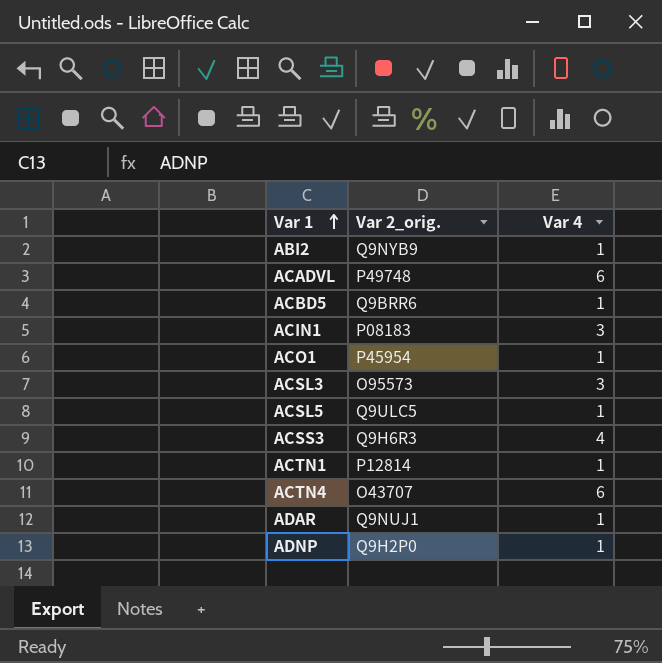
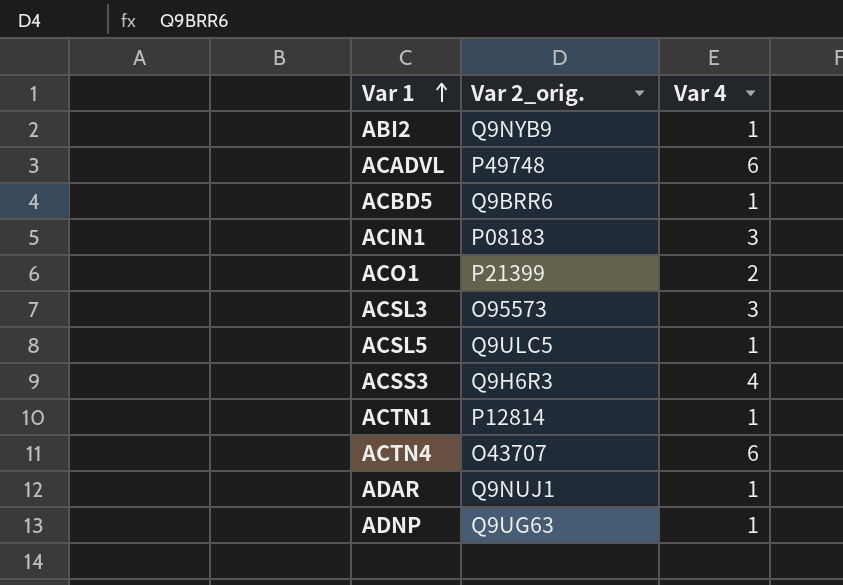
ACO1 | Var 2_orig.: P45954 -> P21399
ACO1 | Var 4: 1 -> 2
ADNP | Var 2_orig.: Q9H2P0 -> Q9UG63

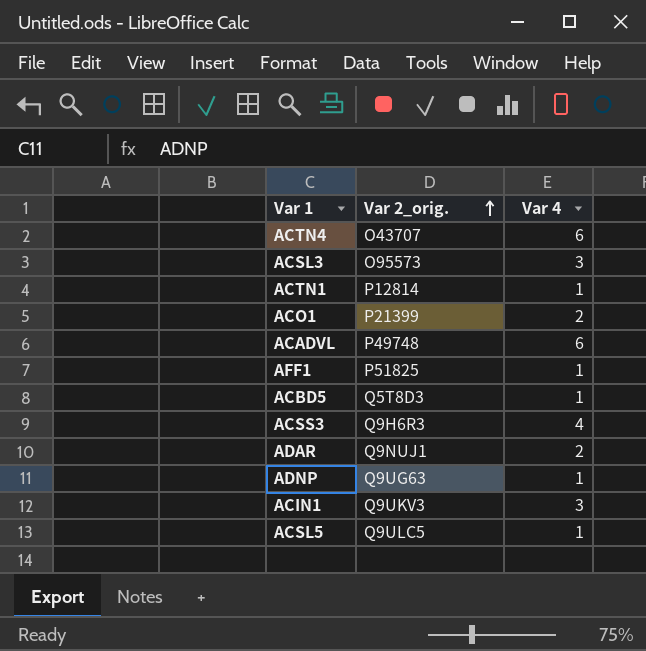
row order: Var 1 ascending -> Var 2_orig. ascending
row ABI2: Q9NYB9 | 1 -> none
row AFF1: none -> P51825 | 1
ACBD5 | Var 2_orig.: Q9BRR6 -> Q5T8D3
ADAR | Var 4: 1 -> 2
ACIN1 | Var 2_orig.: P08183 -> Q9UKV3

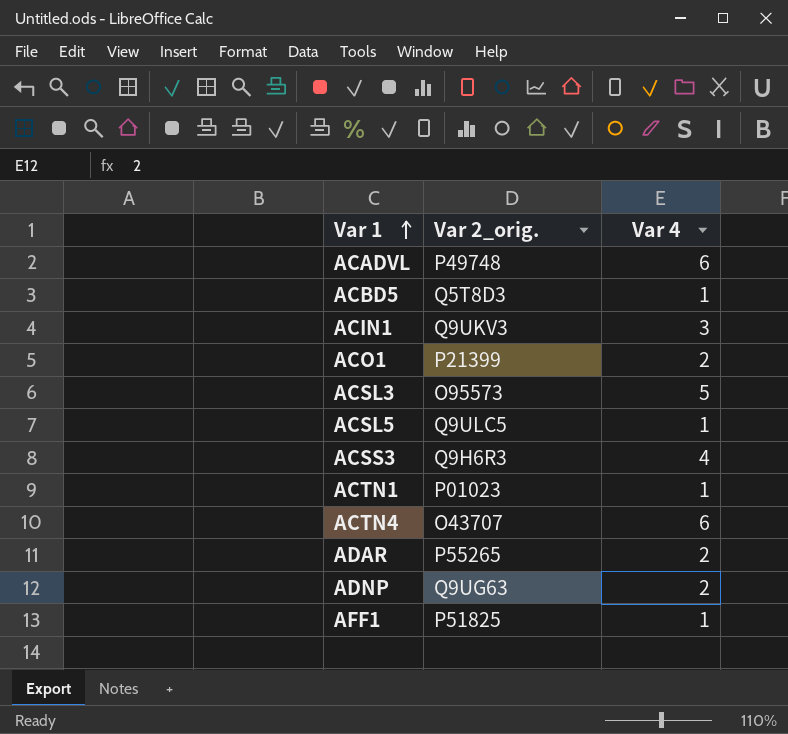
row order: Var 2_orig. ascending -> Var 1 ascending
ACSL3 | Var 4: 3 -> 5
ACTN1 | Var 2_orig.: P12814 -> P01023
ADAR | Var 2_orig.: Q9NUJ1 -> P55265
ADNP | Var 4: 1 -> 2

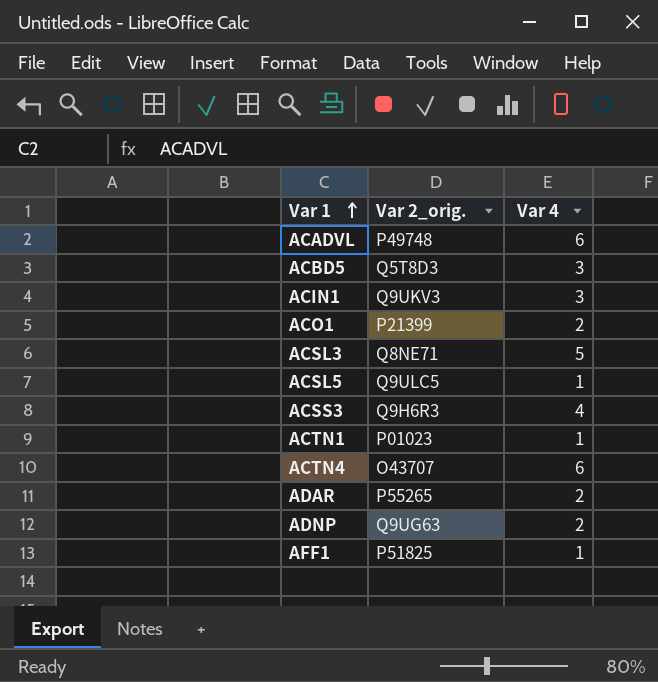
ACBD5 | Var 4: 1 -> 3
ACSL3 | Var 2_orig.: O95573 -> Q8NE71

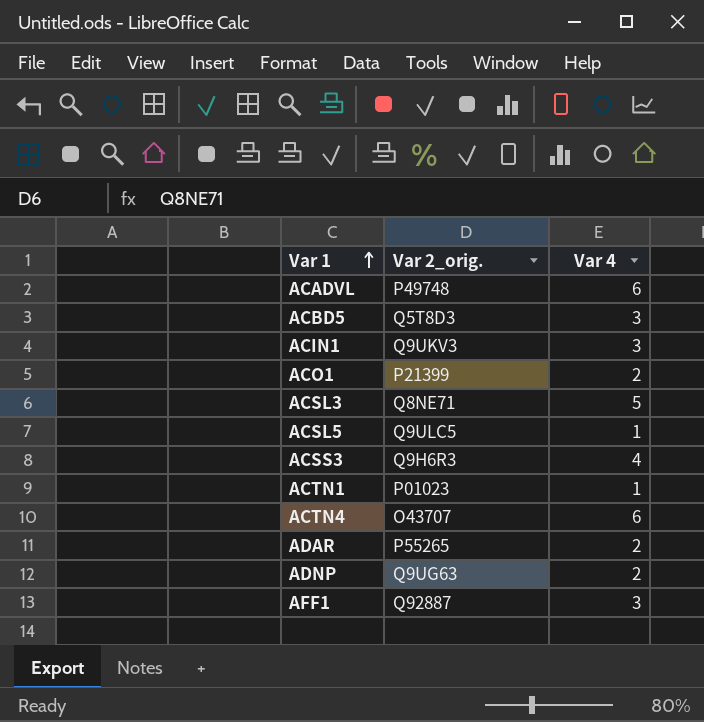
AFF1 | Var 2_orig.: P51825 -> Q92887
AFF1 | Var 4: 1 -> 3

